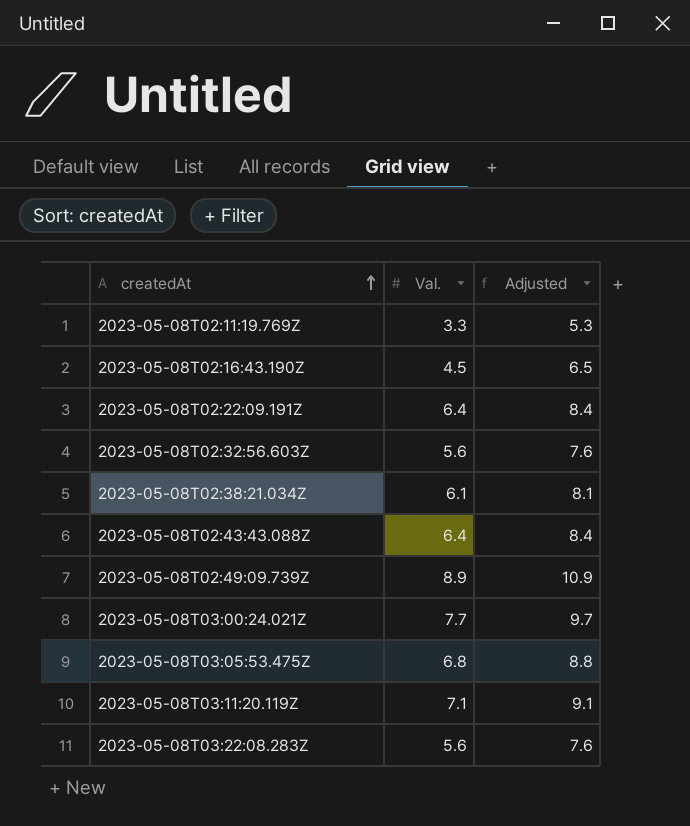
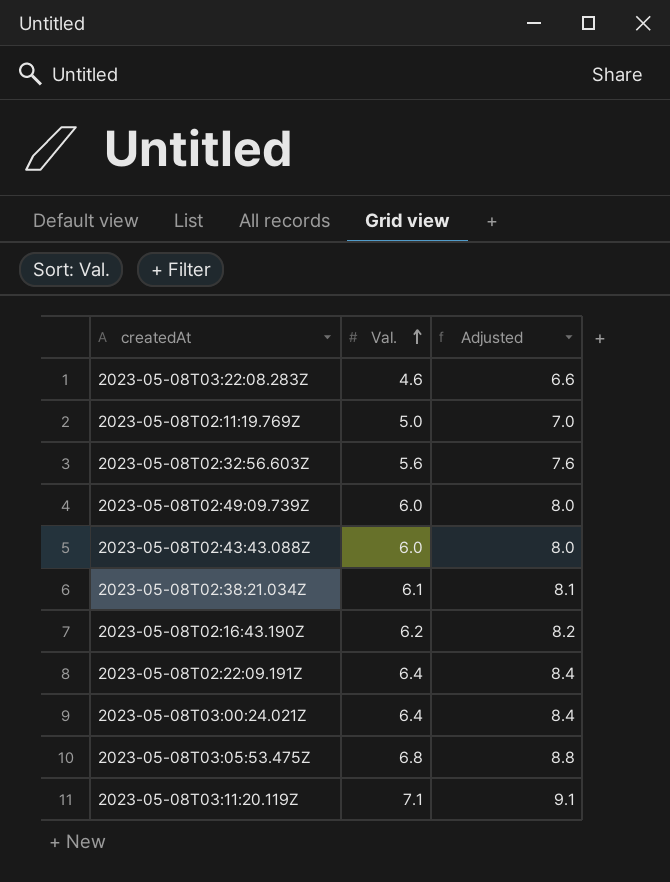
row order: createdAt ascending -> Val. ascending
2023-05-08T03:22:08.283Z | Val.: 5.6 -> 4.6
2023-05-08T03:22:08.283Z | Adjusted: 7.6 -> 6.6
2023-05-08T02:11:19.769Z | Val.: 3.3 -> 5.0
2023-05-08T02:11:19.769Z | Adjusted: 5.3 -> 7.0
2023-05-08T02:49:09.739Z | Val.: 8.9 -> 6.0
2023-05-08T02:49:09.739Z | Adjusted: 10.9 -> 8.0
2023-05-08T02:43:43.088Z | Val.: 6.4 -> 6.0
2023-05-08T02:43:43.088Z | Adjusted: 8.4 -> 8.0
2023-05-08T02:16:43.190Z | Val.: 4.5 -> 6.2
2023-05-08T02:16:43.190Z | Adjusted: 6.5 -> 8.2
2023-05-08T03:00:24.021Z | Val.: 7.7 -> 6.4
2023-05-08T03:00:24.021Z | Adjusted: 9.7 -> 8.4

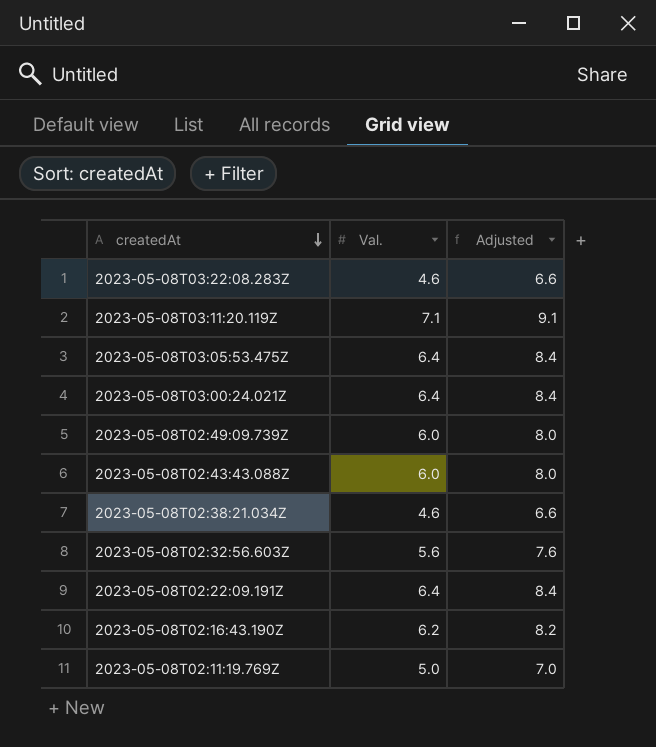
row order: Val. ascending -> createdAt descending
2023-05-08T03:05:53.475Z | Val.: 6.8 -> 6.4
2023-05-08T03:05:53.475Z | Adjusted: 8.8 -> 8.4
2023-05-08T02:38:21.034Z | Val.: 6.1 -> 4.6
2023-05-08T02:38:21.034Z | Adjusted: 8.1 -> 6.6

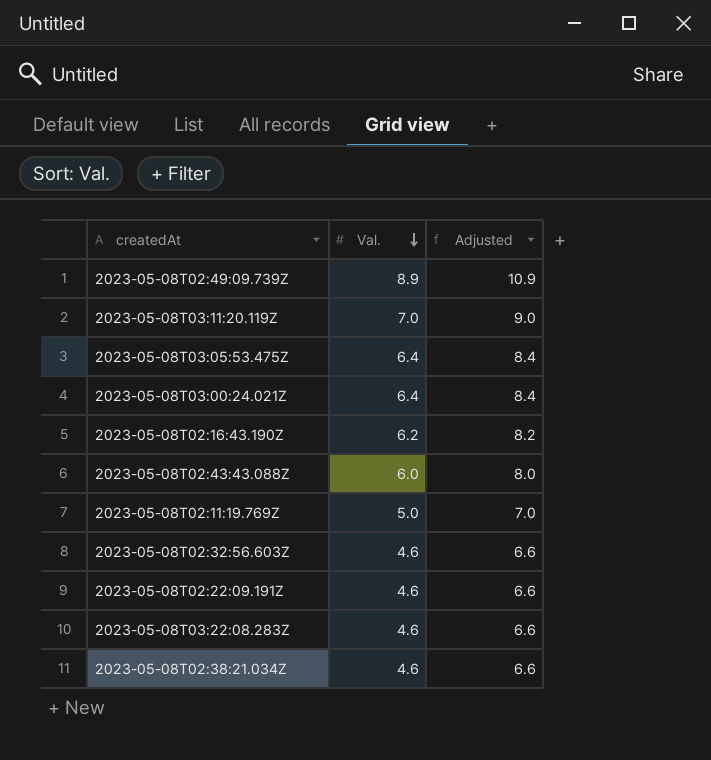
row order: createdAt descending -> Val. descending
2023-05-08T02:49:09.739Z | Val.: 6.0 -> 8.9
2023-05-08T02:49:09.739Z | Adjusted: 8.0 -> 10.9
2023-05-08T03:11:20.119Z | Val.: 7.1 -> 7.0
2023-05-08T03:11:20.119Z | Adjusted: 9.1 -> 9.0
2023-05-08T02:32:56.603Z | Val.: 5.6 -> 4.6
2023-05-08T02:32:56.603Z | Adjusted: 7.6 -> 6.6
2023-05-08T02:22:09.191Z | Val.: 6.4 -> 4.6
2023-05-08T02:22:09.191Z | Adjusted: 8.4 -> 6.6

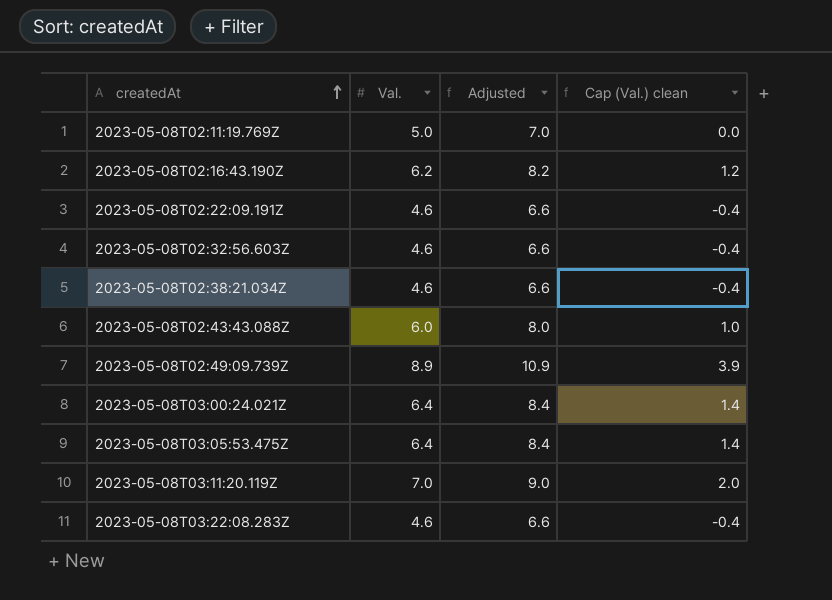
row order: Val. descending -> createdAt ascending
column Cap (Val.) clean | formula: none -> [Val.] - 5

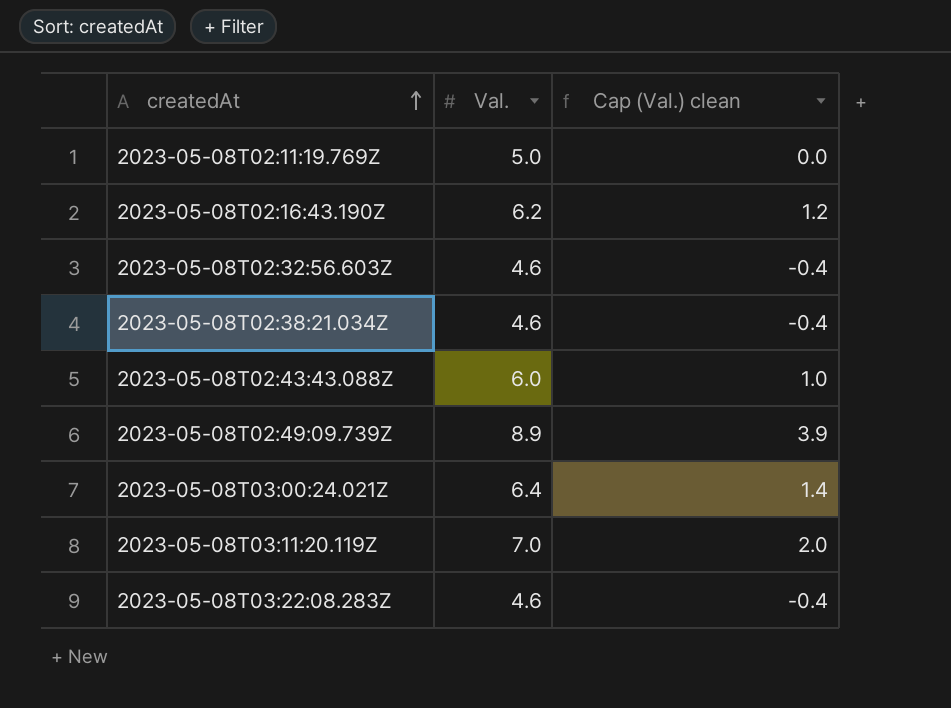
column Adjusted | formula: [Val.] + 2 -> none
row 2023-05-08T02:22:09.191Z: 4.6 | 6.6 | -0.4 -> none
row 2023-05-08T03:05:53.475Z: 6.4 | 8.4 | 1.4 -> none

